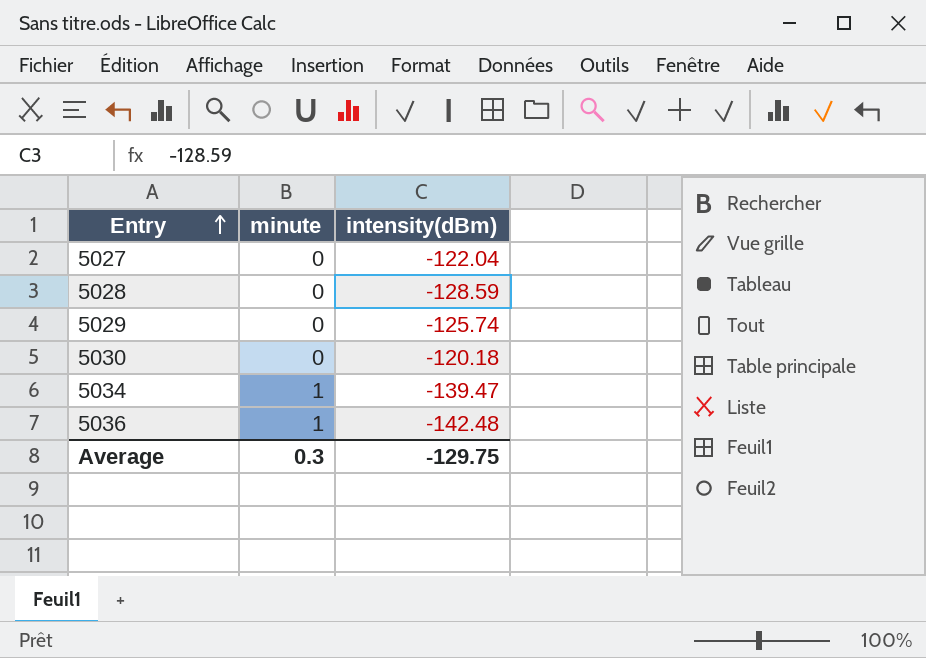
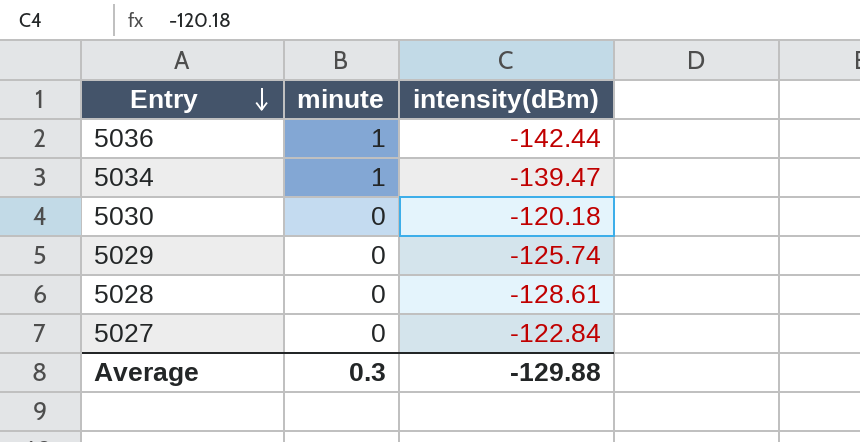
row order: Entry ascending -> Entry descending
5036 | intensity(dBm): -142.48 -> -142.44
5028 | intensity(dBm): -128.59 -> -128.61
5027 | intensity(dBm): -122.04 -> -122.84
Average | intensity(dBm): -129.75 -> -129.88

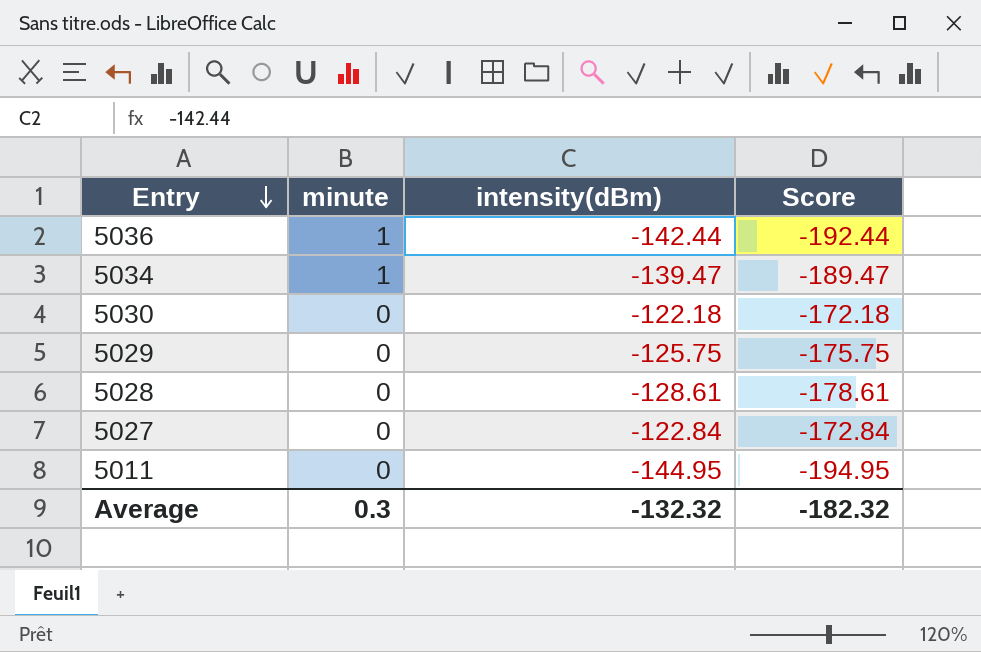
column Score | formula: none -> [intensity(dBm)] - 50
5030 | intensity(dBm): -120.18 -> -122.18
5029 | intensity(dBm): -125.74 -> -125.75
row 5011: none -> 0 | -144.95 | -194.95
Average | intensity(dBm): -129.88 -> -132.32

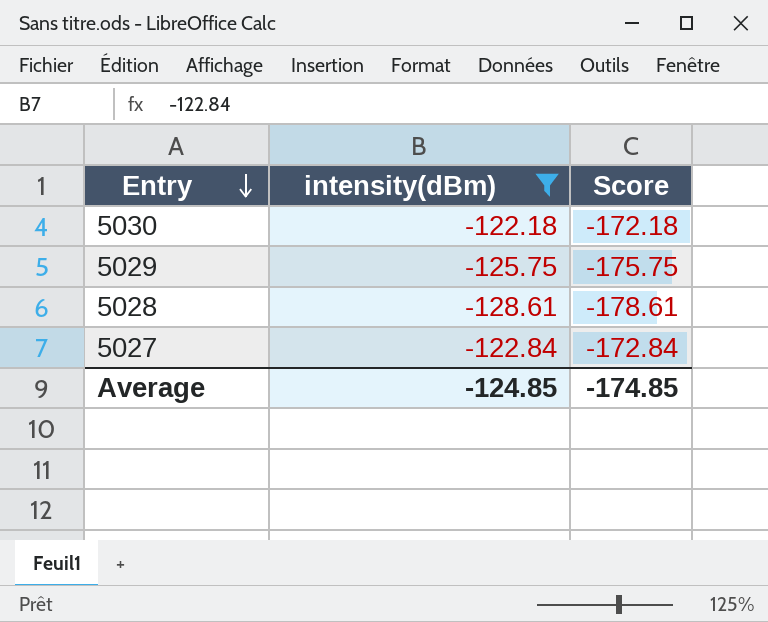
filter: none -> intensity(dBm) >= -128.61
column minute | position: 2 -> none
Average | intensity(dBm): -132.32 -> -124.85
Average | Score: -182.32 -> -174.85

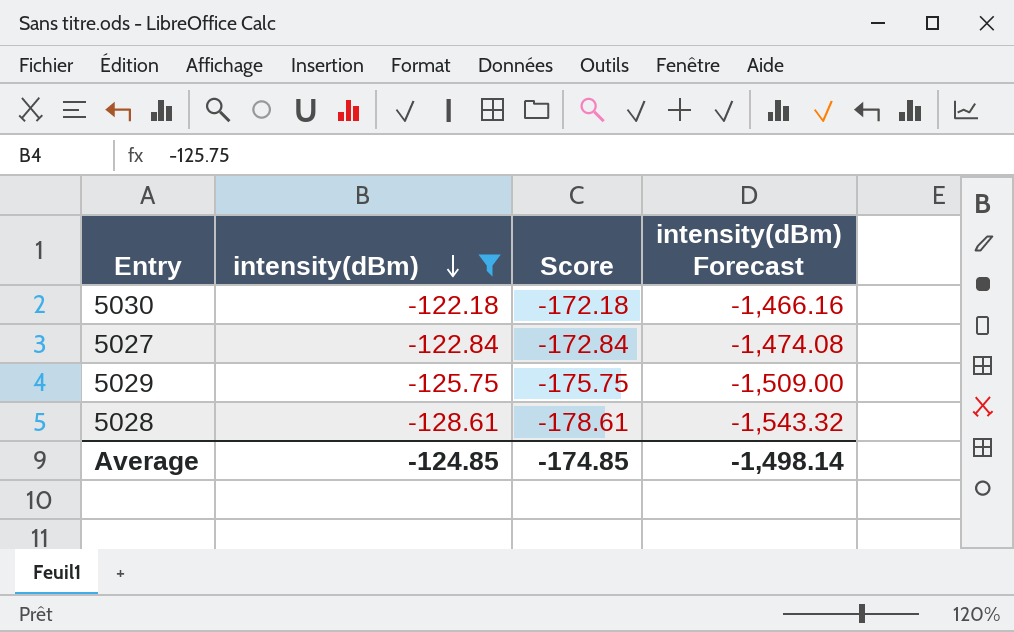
row order: Entry descending -> intensity(dBm) descending
column intensity(dBm) Forecast | formula: none -> [intensity(dBm)] * 12

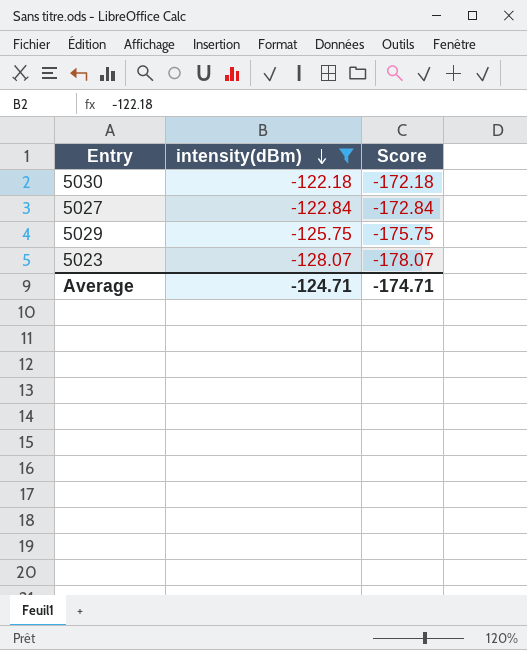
column intensity(dBm) Forecast | formula: [intensity(dBm)] * 12 -> none
row 5028: -128.61 | -178.61 | -1,543.32 -> none
row 5023: none -> -128.07 | -178.07
Average | intensity(dBm): -124.85 -> -124.71
Average | Score: -174.85 -> -174.71

